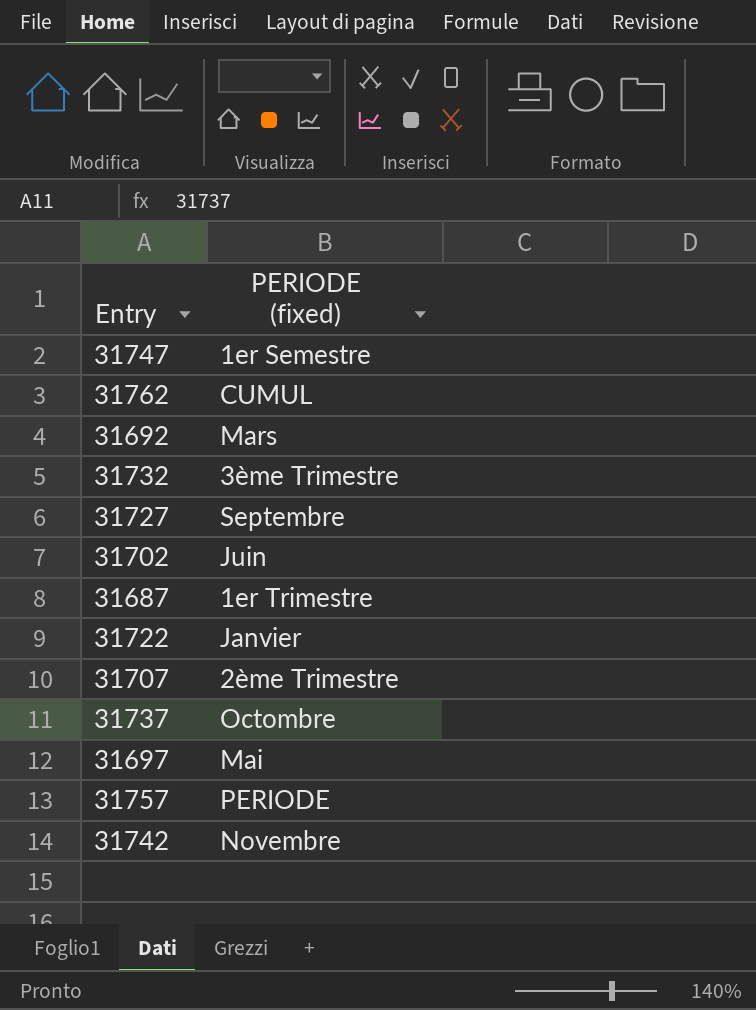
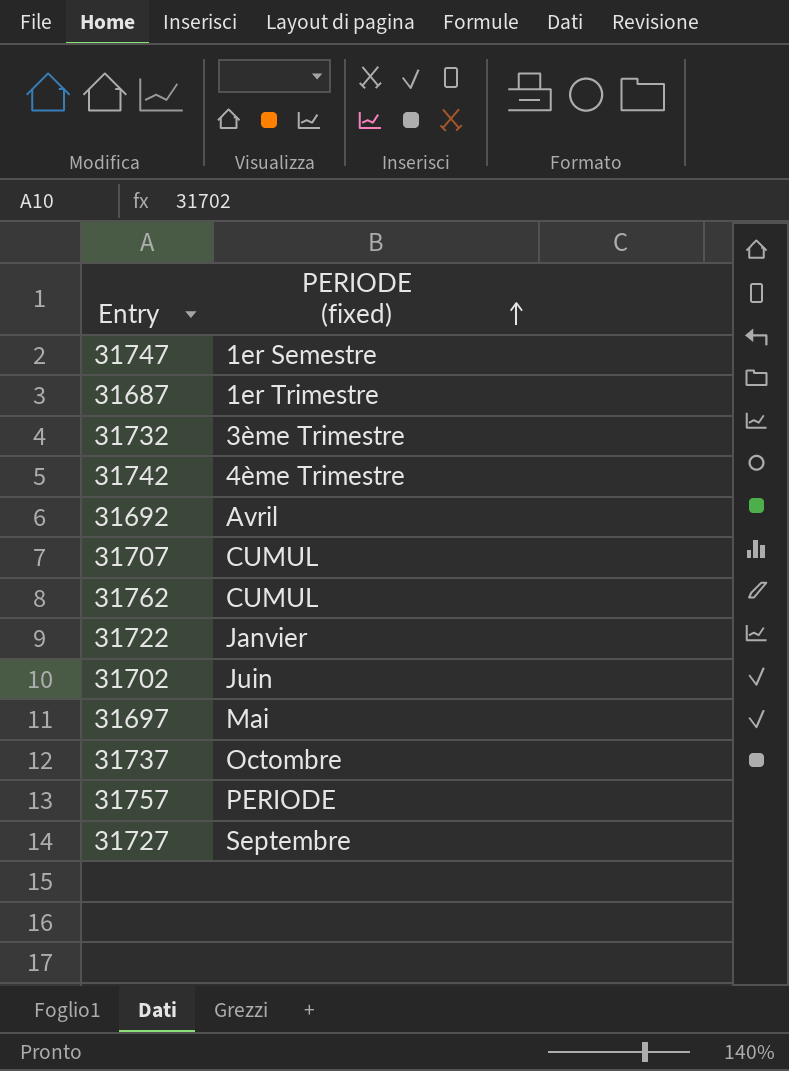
row order: none -> PERIODE (fixed) ascending
31742 | PERIODE (fixed): Novembre -> 4ème Trimestre
31692 | PERIODE (fixed): Mars -> Avril
31707 | PERIODE (fixed): 2ème Trimestre -> CUMUL

